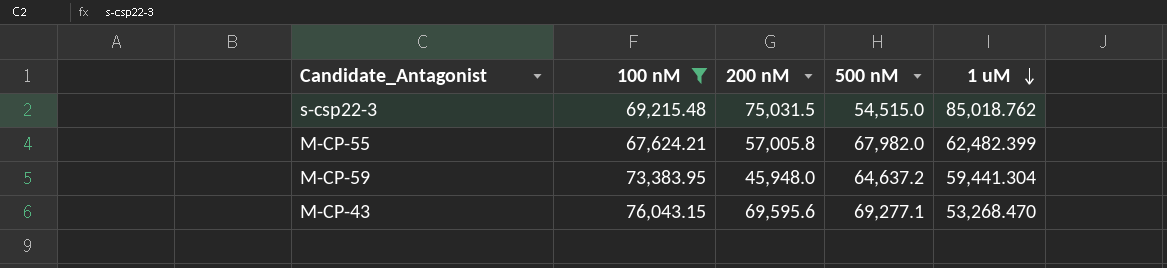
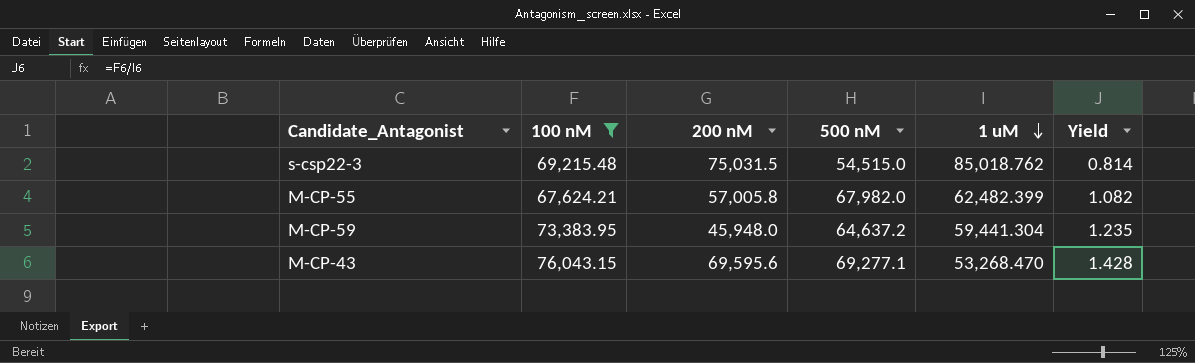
column Yield | formula: none -> [100 nM] / [1 uM]

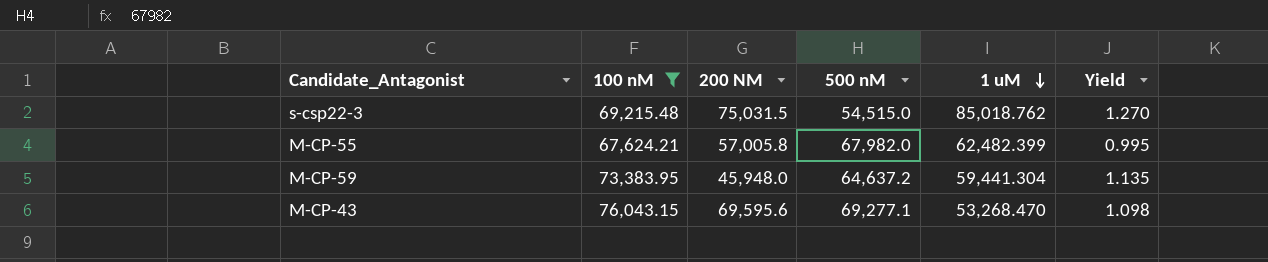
column name: 200 nM -> 200 NM
column Yield | formula: [100 nM] / [1 uM] -> [100 nM] / [500 nM]

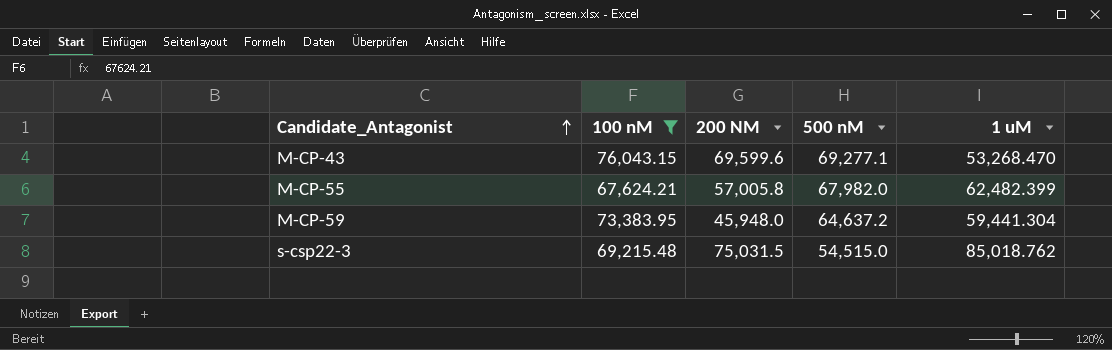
row order: 1 uM descending -> Candidate_Antagonist ascending
column Yield | formula: [100 nM] / [500 nM] -> none
M-CP-43 | 200 NM: 69,595.6 -> 69,599.6

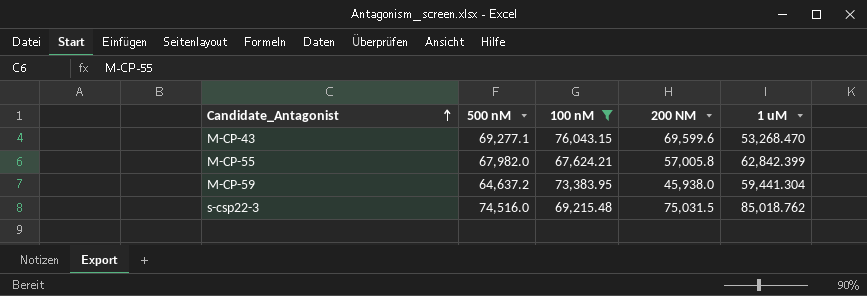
column 500 nM | position: 4 -> 2
M-CP-55 | 1 uM: 62,482.399 -> 62,842.399
M-CP-59 | 200 NM: 45,948.0 -> 45,938.0
s-csp22-3 | 500 nM: 54,515.0 -> 74,516.0

